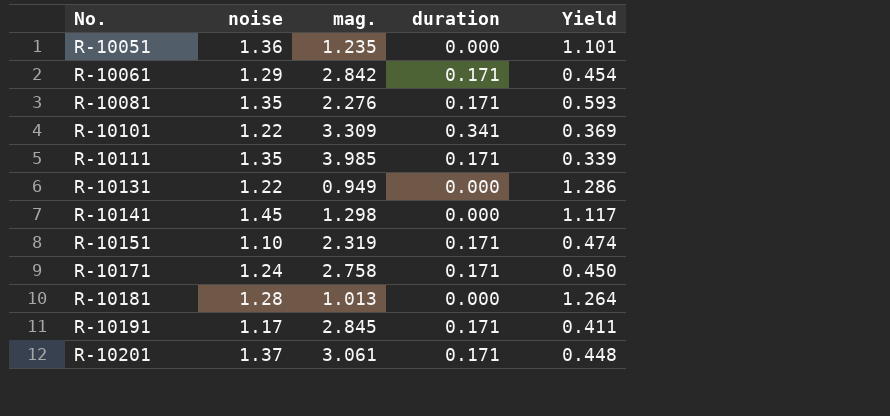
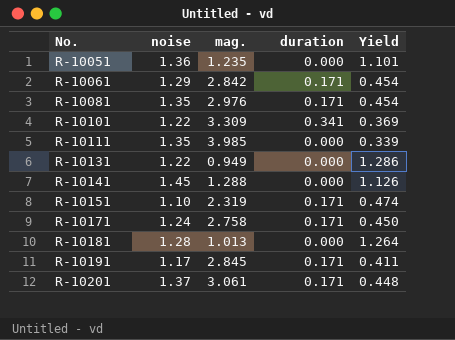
R-10081 | mag.: 2.276 -> 2.976
R-10081 | Yield: 0.593 -> 0.454
R-10111 | duration: 0.171 -> 0.000
R-10141 | mag.: 1.298 -> 1.288
R-10141 | Yield: 1.117 -> 1.126

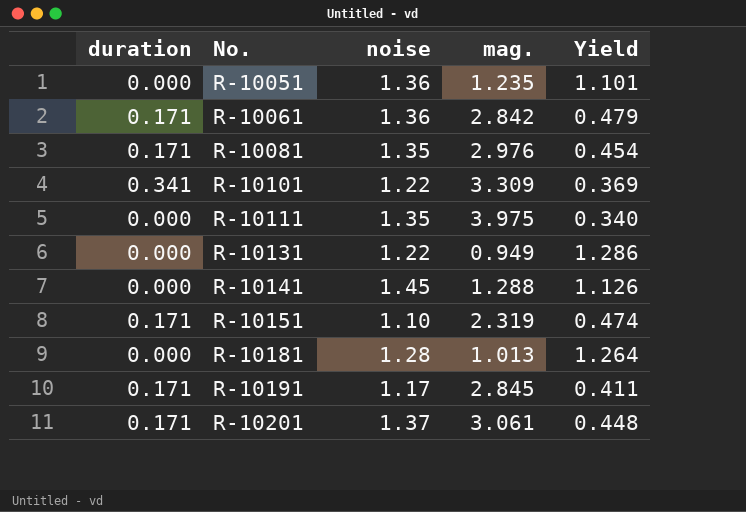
column duration | position: 4 -> 1
row R-10171: 1.24 | 2.758 | 0.171 | 0.450 -> none
R-10061 | noise: 1.29 -> 1.36
R-10061 | Yield: 0.454 -> 0.479
R-10111 | mag.: 3.985 -> 3.975
R-10111 | Yield: 0.339 -> 0.340

